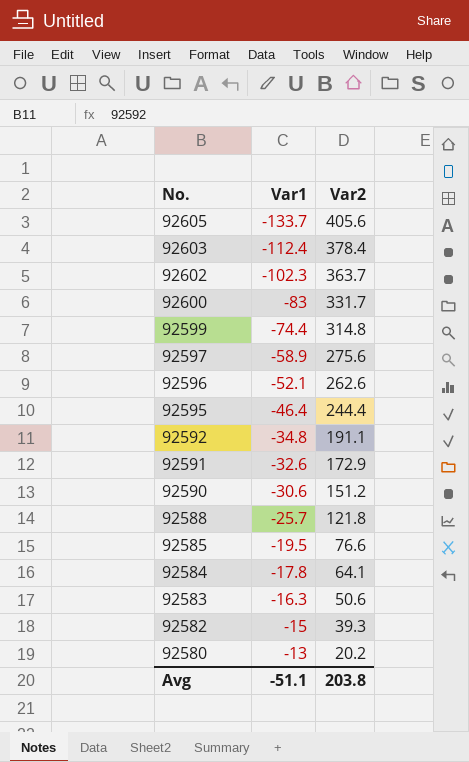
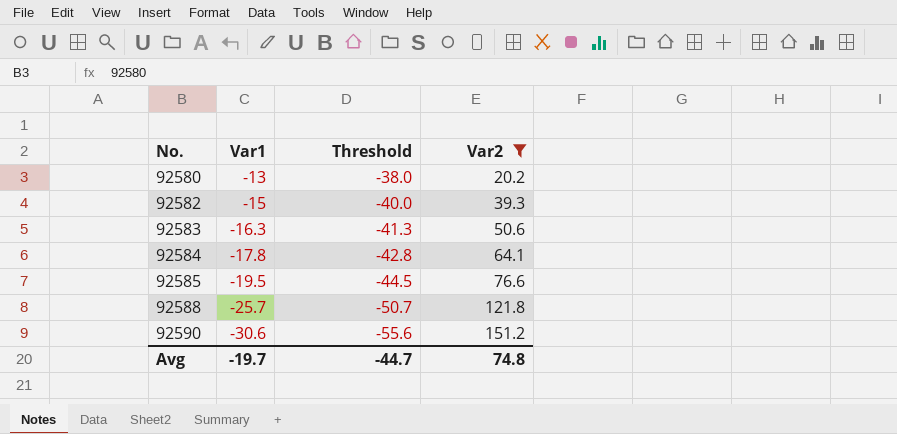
filter: none -> Var2 <= 151.2
row order: No. descending -> No. ascending
column Threshold | formula: none -> [Var1] - 25
Avg | Var1: -51.1 -> -19.7
Avg | Var2: 203.8 -> 74.8

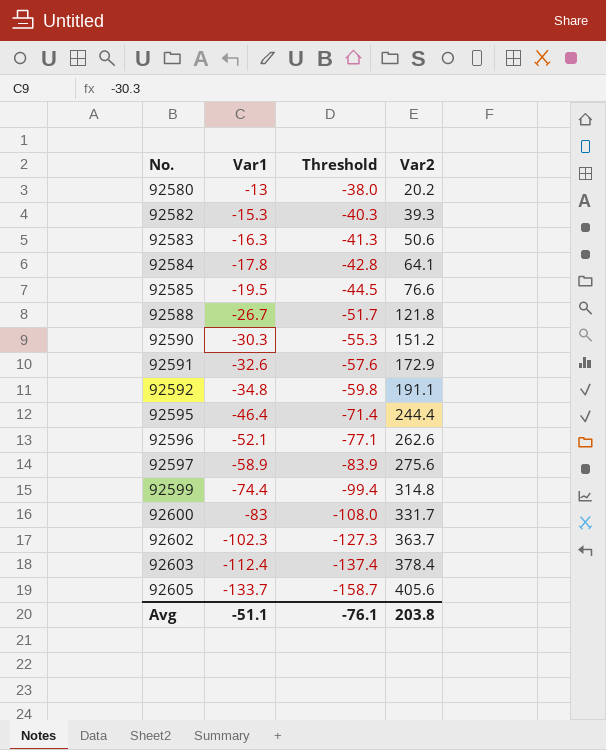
filter: Var2 <= 151.2 -> none
92582 | Var1: -15 -> -15.3
92582 | Threshold: -40.0 -> -40.3
92588 | Var1: -25.7 -> -26.7
92588 | Threshold: -50.7 -> -51.7
92590 | Var1: -30.6 -> -30.3
92590 | Threshold: -55.6 -> -55.3
Avg | Var1: -19.7 -> -51.1
Avg | Threshold: -44.7 -> -76.1
Avg | Var2: 74.8 -> 203.8

